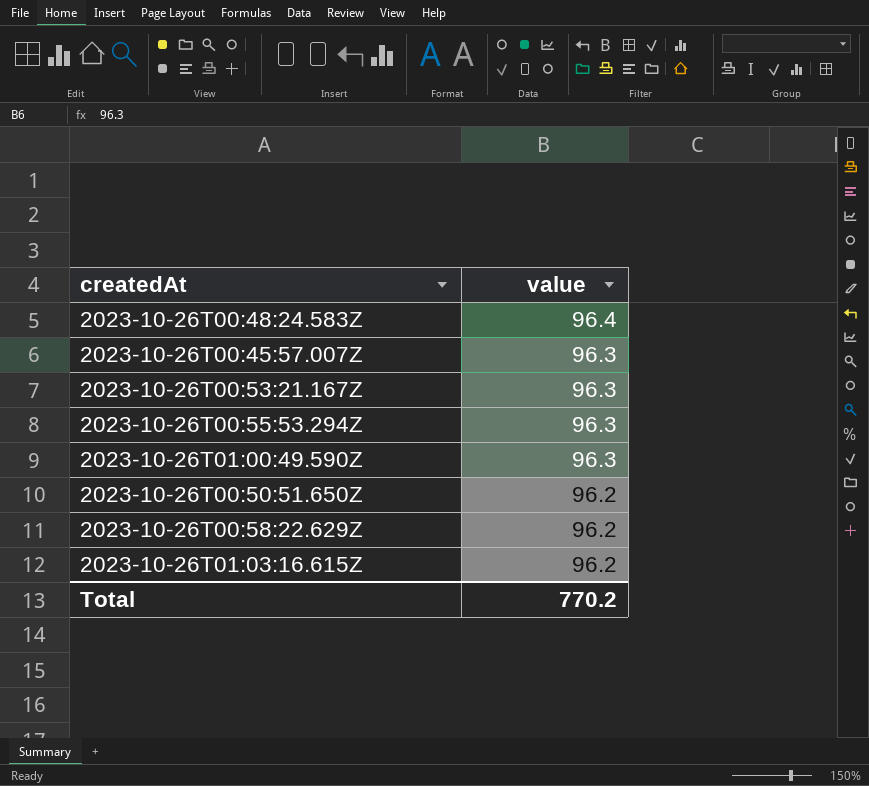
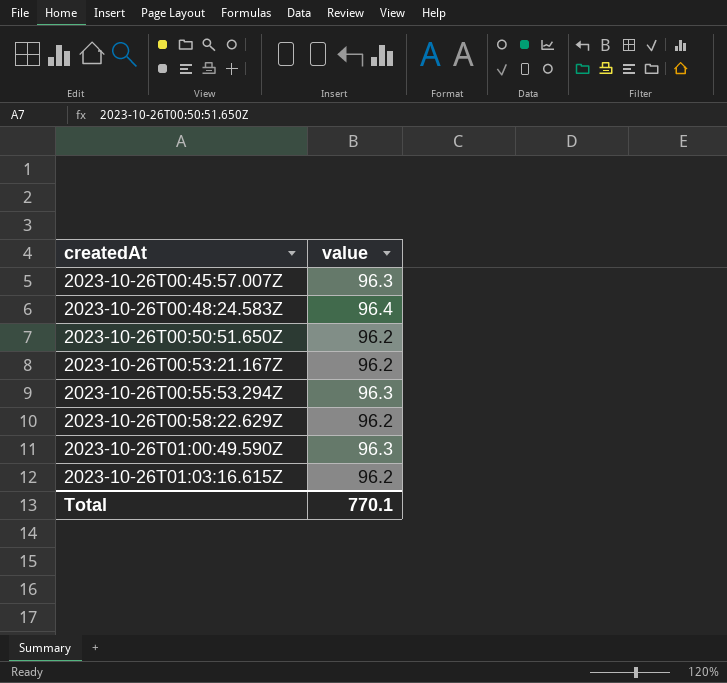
row order: value descending -> createdAt ascending
2023-10-26T00:53:21.167Z | value: 96.3 -> 96.2
Total | value: 770.2 -> 770.1

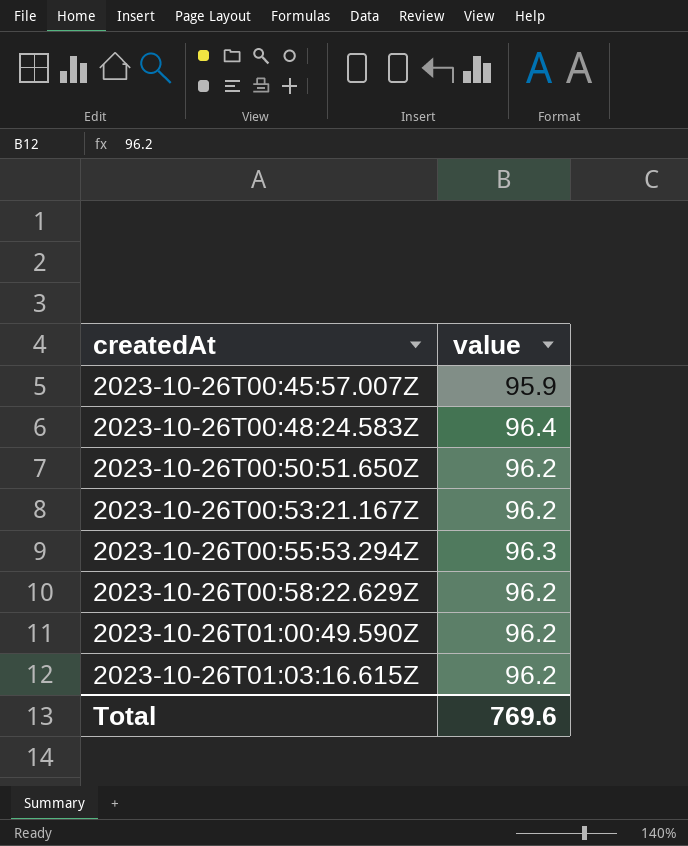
2023-10-26T00:45:57.007Z | value: 96.3 -> 95.9
2023-10-26T01:00:49.590Z | value: 96.3 -> 96.2
Total | value: 770.1 -> 769.6

